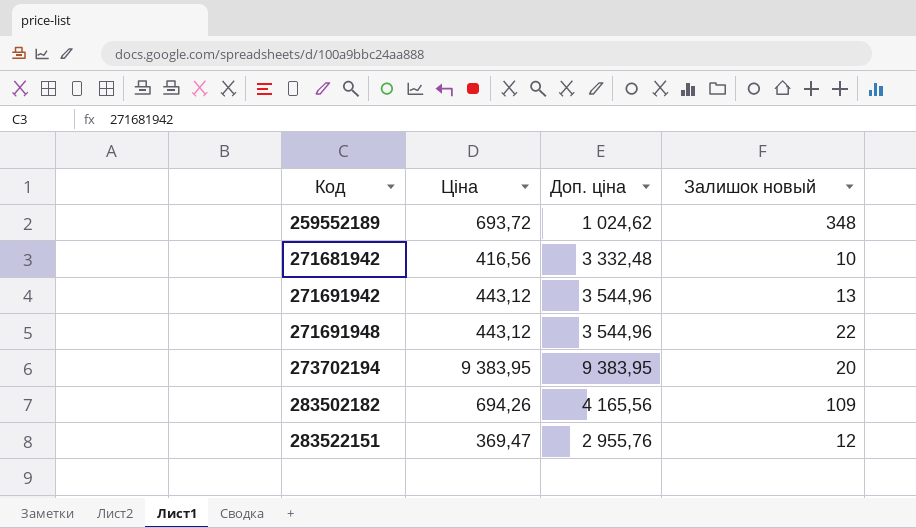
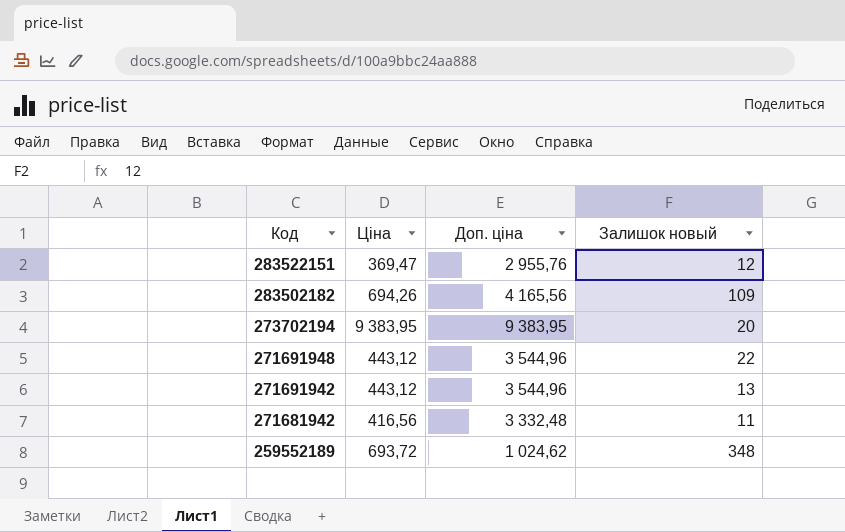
row order: Код ascending -> Код descending
271681942 | Залишок новый: 10 -> 11

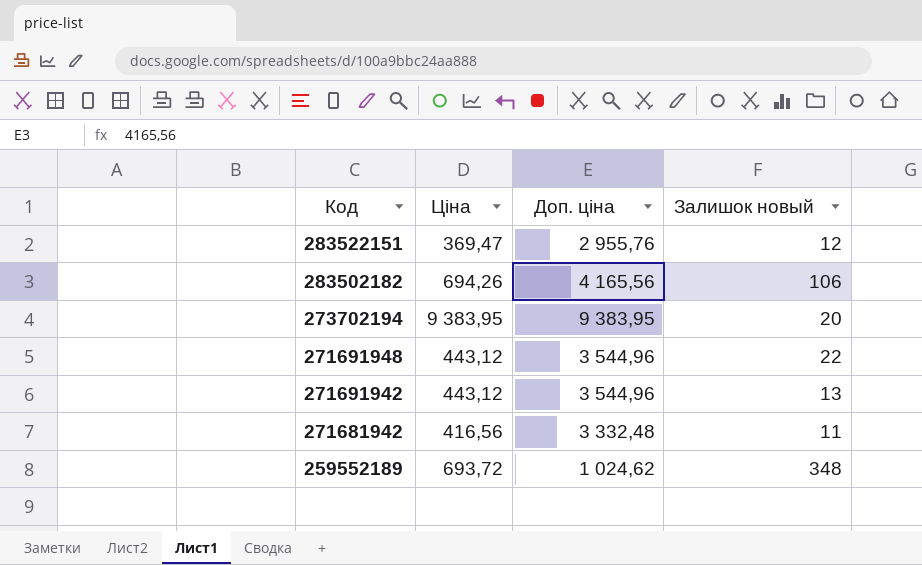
283502182 | Залишок новый: 109 -> 106

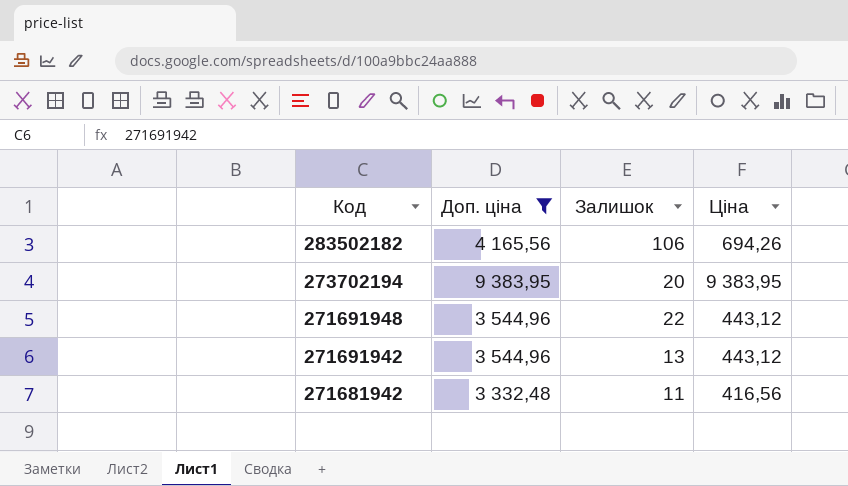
filter: none -> Доп. ціна >= 3 332,48
column name: Залишок новый -> Залишок
column Ціна | position: 2 -> 4

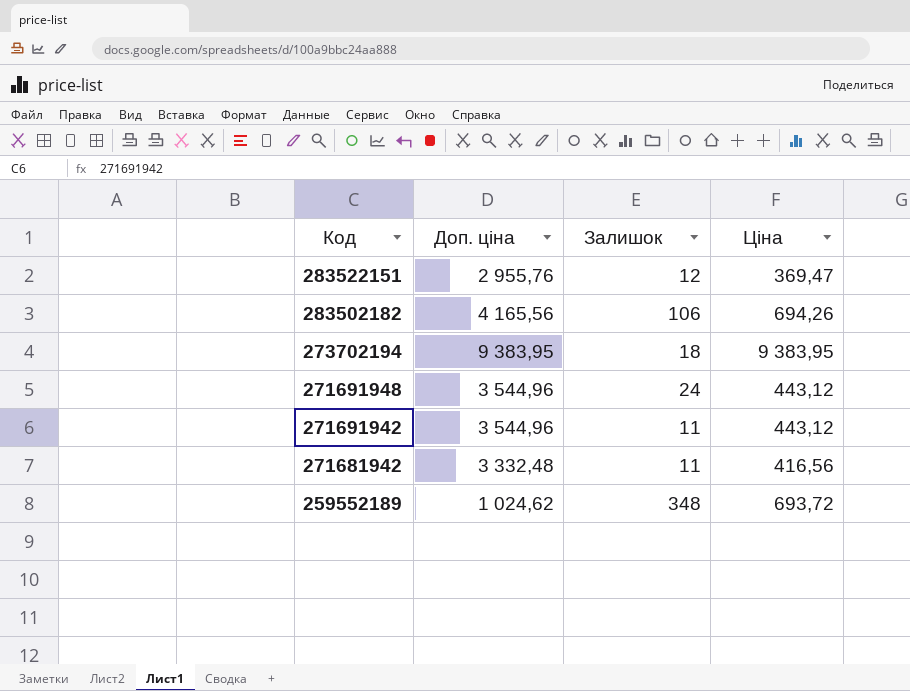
filter: Доп. ціна >= 3 332,48 -> none
273702194 | Залишок: 20 -> 18
271691948 | Залишок: 22 -> 24
271691942 | Залишок: 13 -> 11

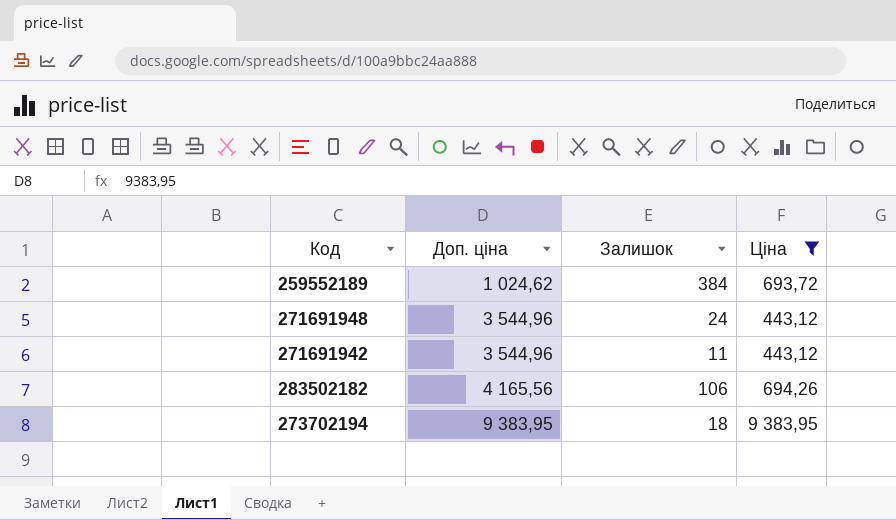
filter: none -> Ціна >= 443,12
row order: Код descending -> Доп. ціна ascending
259552189 | Залишок: 348 -> 384

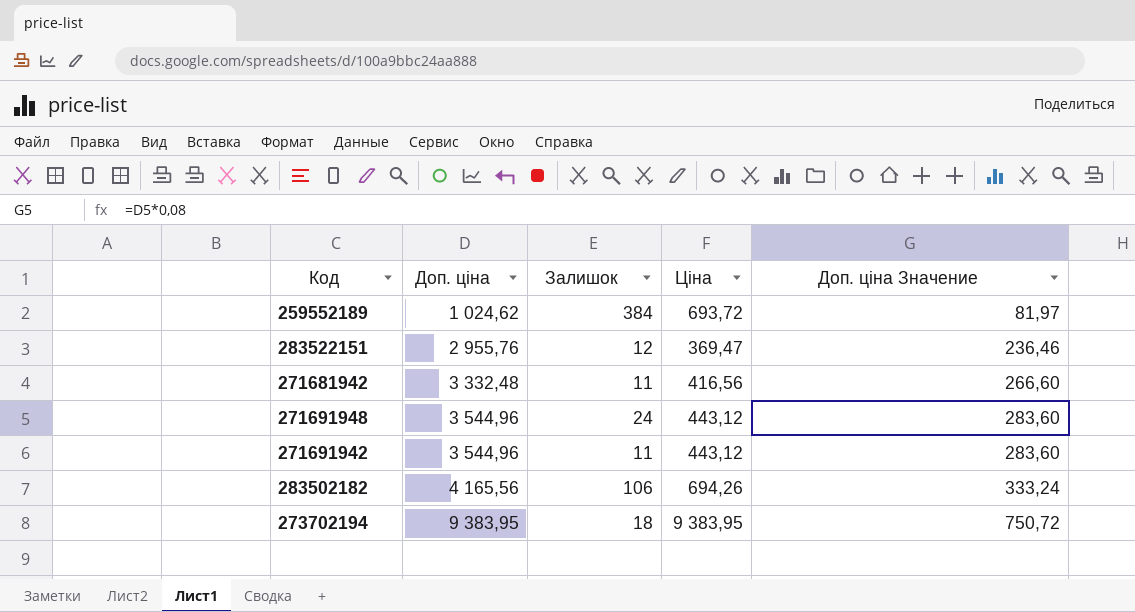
filter: Ціна >= 443,12 -> none
column Доп. ціна Значение | formula: none -> [Доп. ціна] * 0,08

